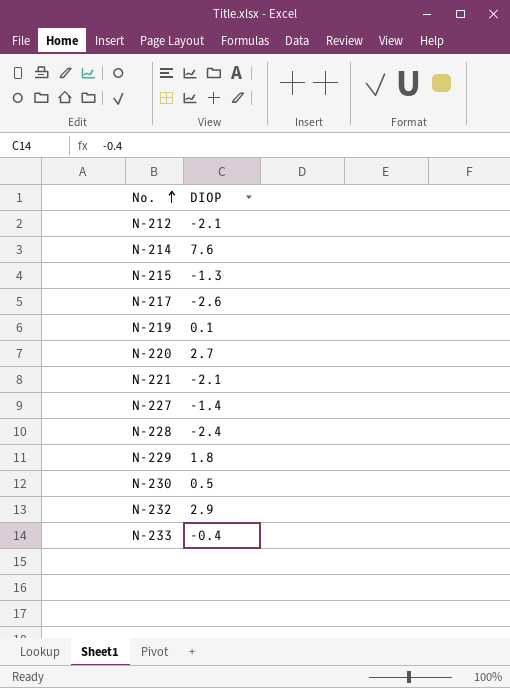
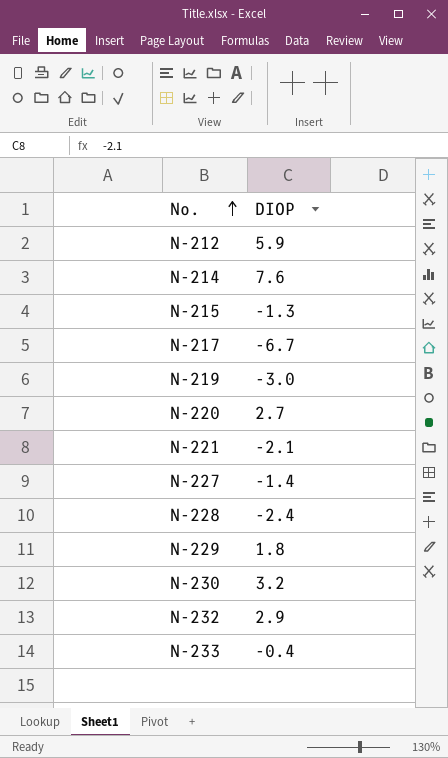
N-212 | DIOP: -2.1 -> 5.9
N-217 | DIOP: -2.6 -> -6.7
N-219 | DIOP: 0.1 -> -3.0
N-230 | DIOP: 0.5 -> 3.2

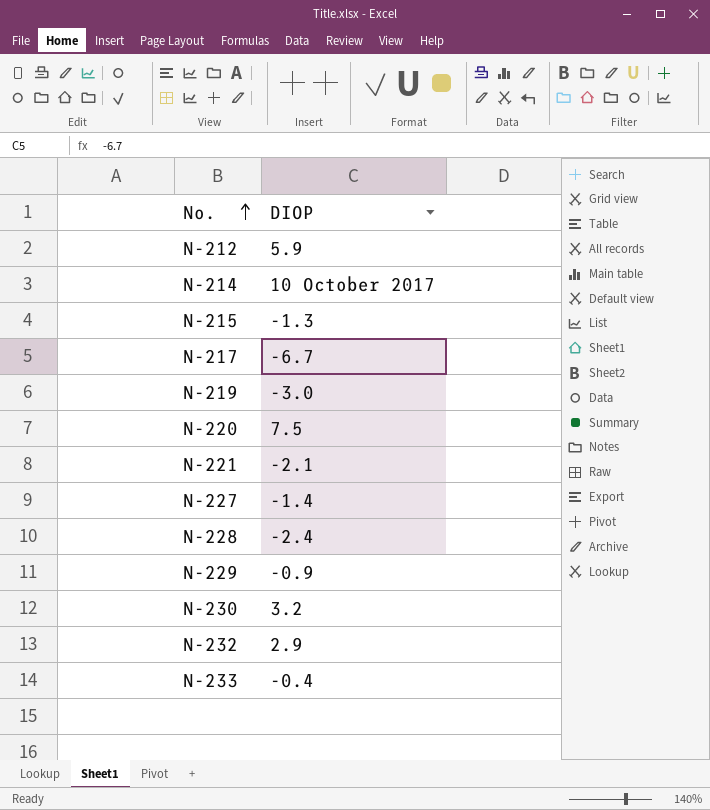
N-214 | DIOP: 7.6 -> 10 October 2017
N-220 | DIOP: 2.7 -> 7.5
N-229 | DIOP: 1.8 -> -0.9

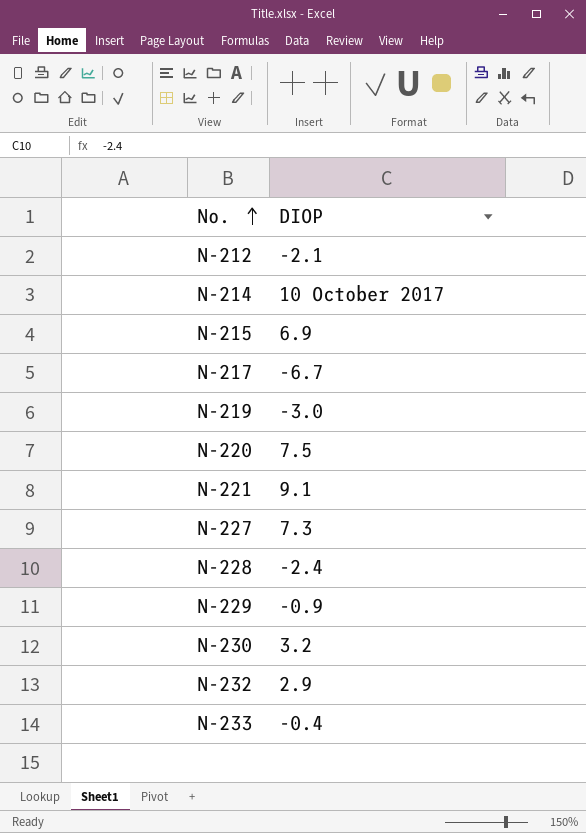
N-212 | DIOP: 5.9 -> -2.1
N-215 | DIOP: -1.3 -> 6.9
N-221 | DIOP: -2.1 -> 9.1
N-227 | DIOP: -1.4 -> 7.3

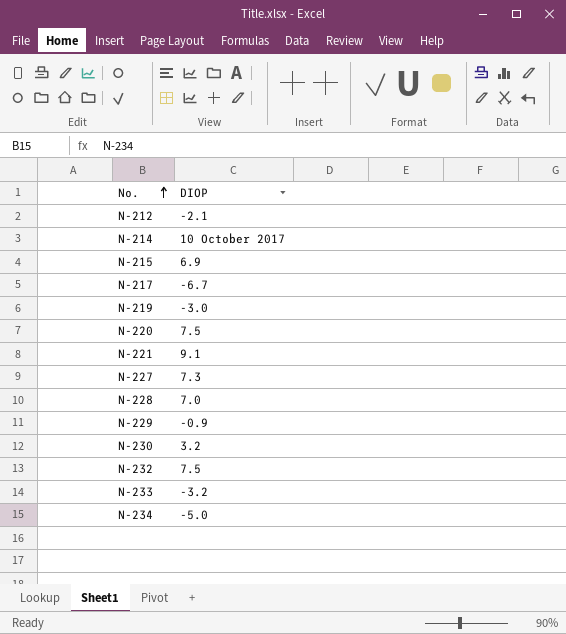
N-228 | DIOP: -2.4 -> 7.0
N-232 | DIOP: 2.9 -> 7.5
N-233 | DIOP: -0.4 -> -3.2
row N-234: none -> -5.0

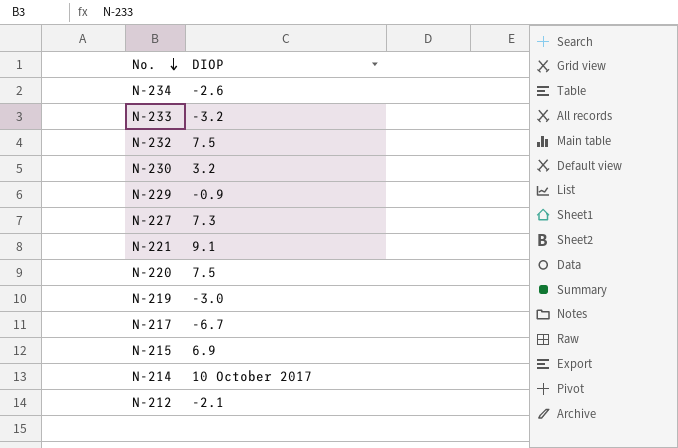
row order: No. ascending -> No. descending
row N-228: 7.0 -> none
N-234 | DIOP: -5.0 -> -2.6

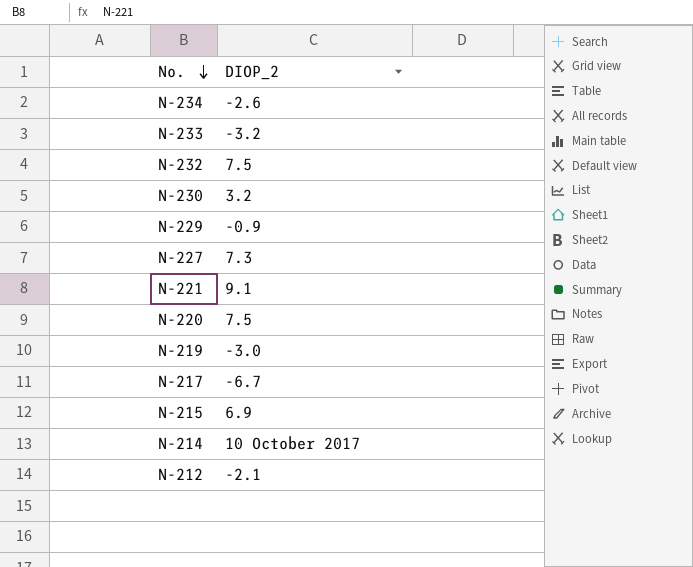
column name: DIOP -> DIOP_2

